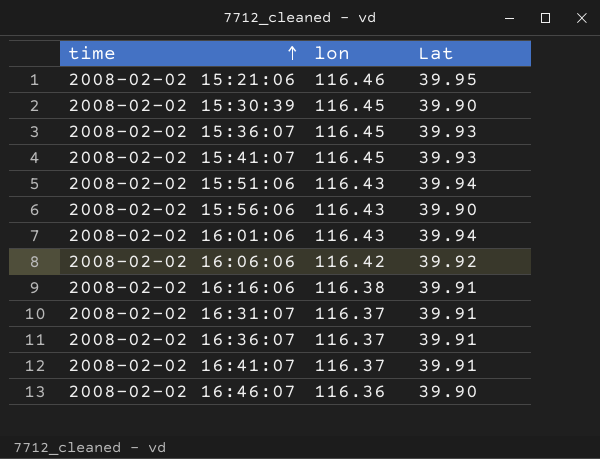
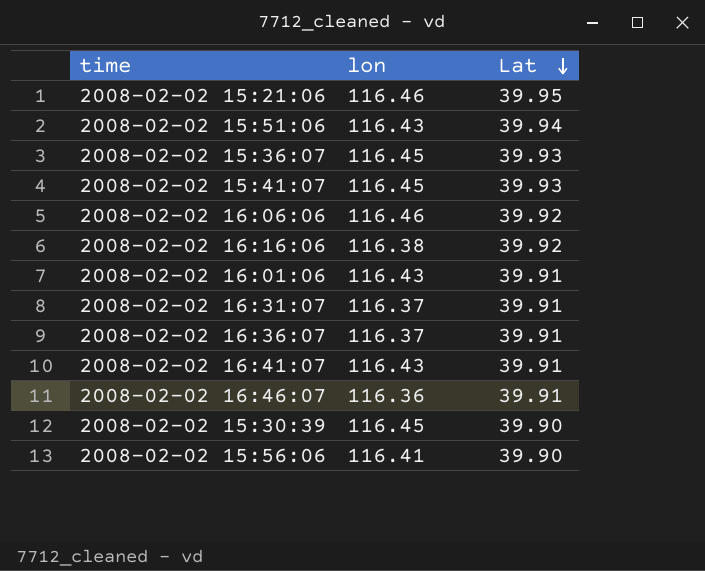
row order: time ascending -> Lat descending
2008-02-02 16:06:06 | lon: 116.42 -> 116.46
2008-02-02 16:16:06 | Lat: 39.91 -> 39.92
2008-02-02 16:01:06 | Lat: 39.94 -> 39.91
2008-02-02 16:41:07 | lon: 116.37 -> 116.43
2008-02-02 16:46:07 | Lat: 39.90 -> 39.91
2008-02-02 15:56:06 | lon: 116.43 -> 116.41

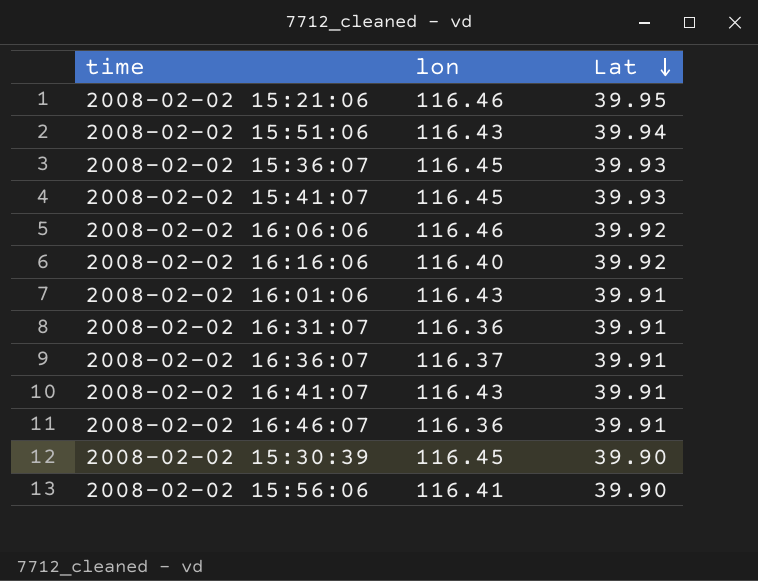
2008-02-02 16:16:06 | lon: 116.38 -> 116.40
2008-02-02 16:31:07 | lon: 116.37 -> 116.36

